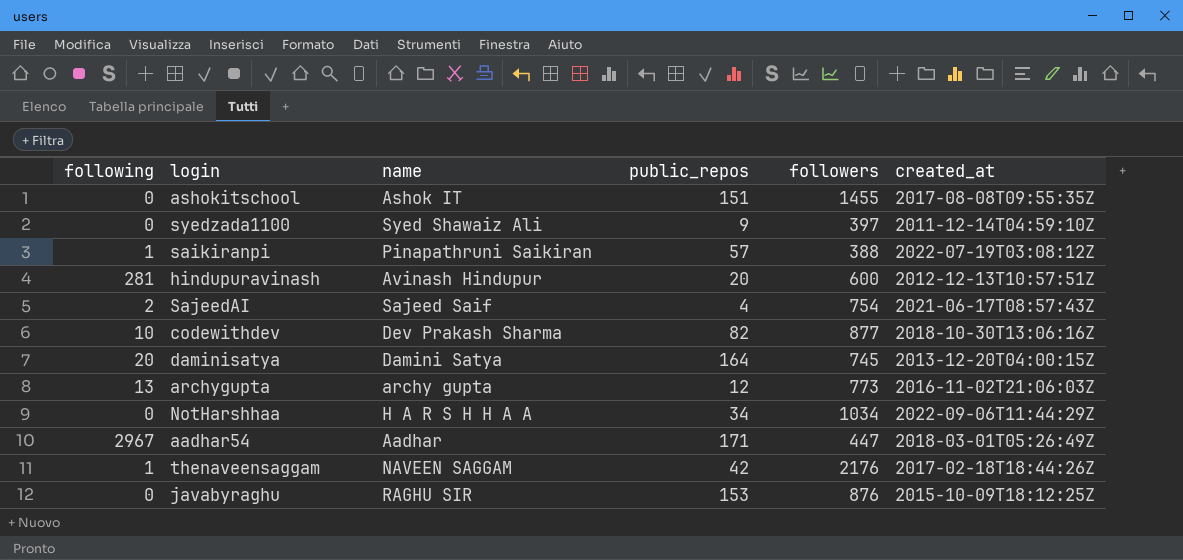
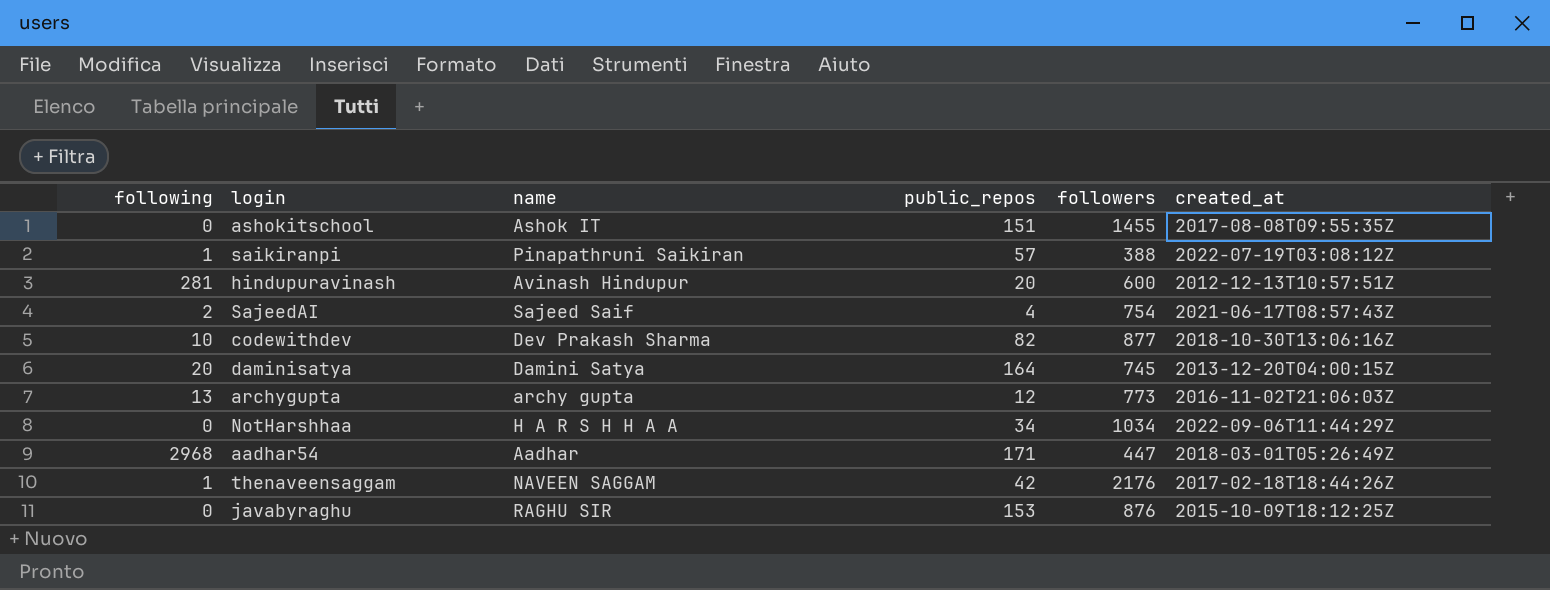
row syedzada1100: 0 | Syed Shawaiz Ali | 9 | 397 | 2011-12-14T04:59:10Z -> none
aadhar54 | following: 2967 -> 2968

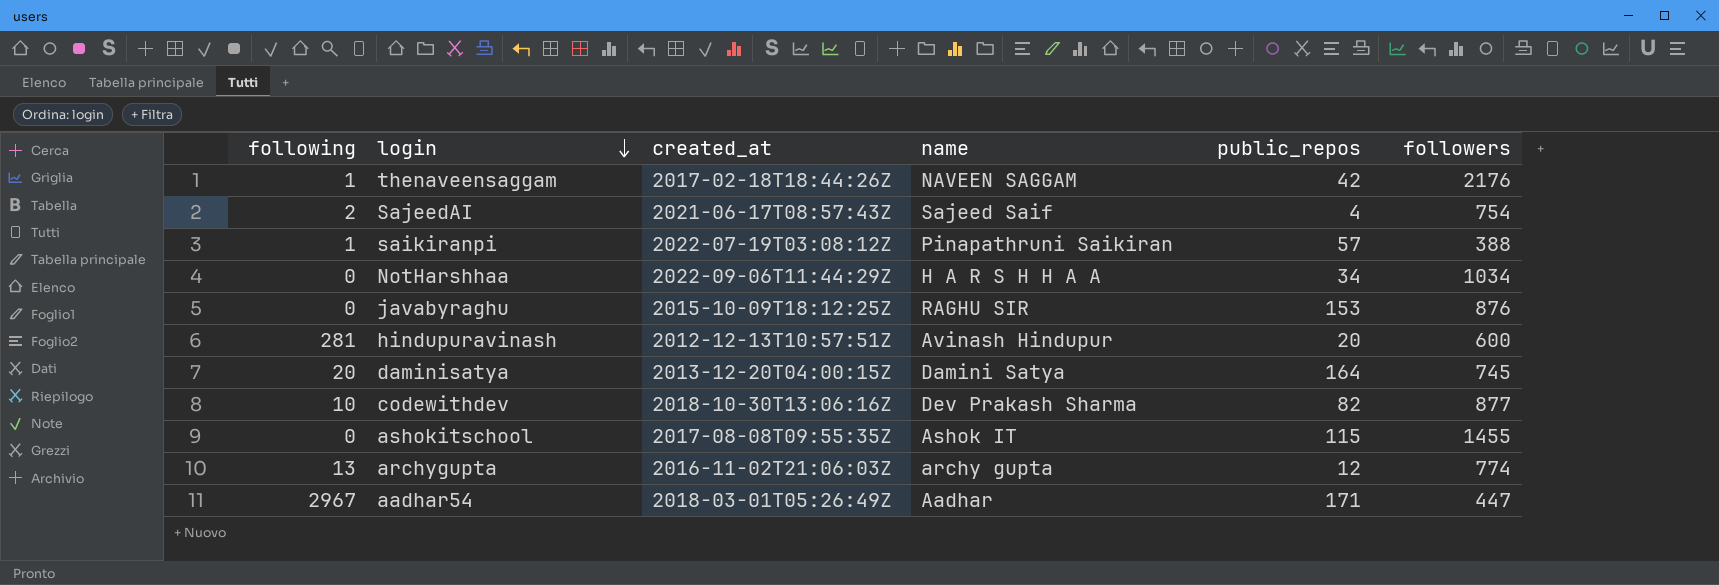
row order: none -> login descending
column created_at | position: 6 -> 3
ashokitschool | public_repos: 151 -> 115
archygupta | followers: 773 -> 774
aadhar54 | following: 2968 -> 2967

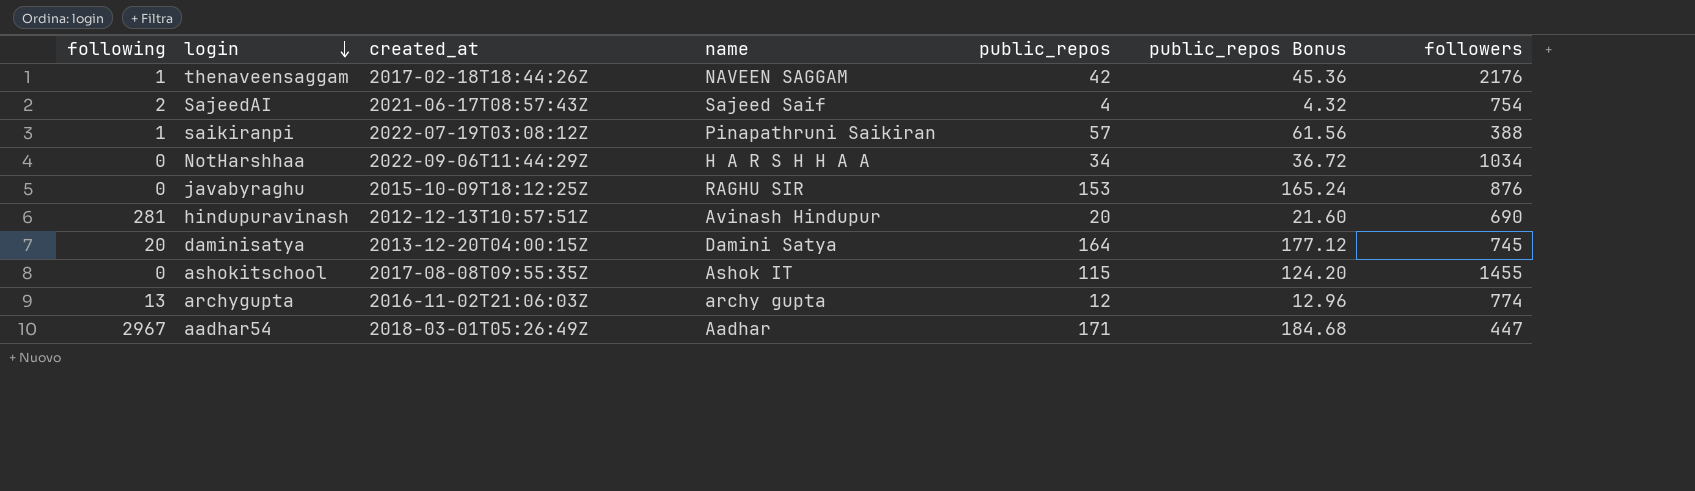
column public_repos Bonus | formula: none -> [public_repos] * 1.08
row codewithdev: 10 | 2018-10-30T13:06:16Z | Dev Prakash Sharma | 82 | 877 -> none
hindupuravinash | followers: 600 -> 690

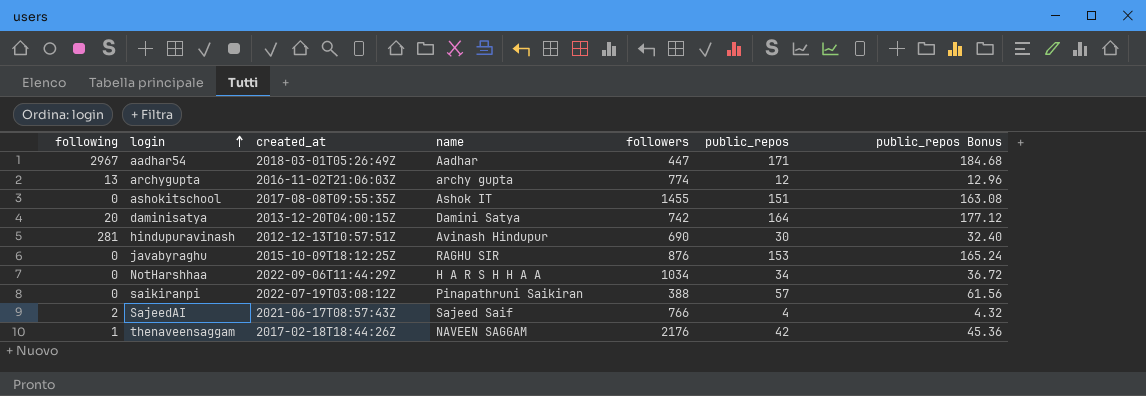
row order: login descending -> login ascending
column followers | position: 7 -> 5
ashokitschool | public_repos: 115 -> 151
ashokitschool | public_repos Bonus: 124.20 -> 163.08
daminisatya | followers: 745 -> 742
hindupuravinash | public_repos: 20 -> 30
hindupuravinash | public_repos Bonus: 21.60 -> 32.40
saikiranpi | following: 1 -> 0
SajeedAI | followers: 754 -> 766

